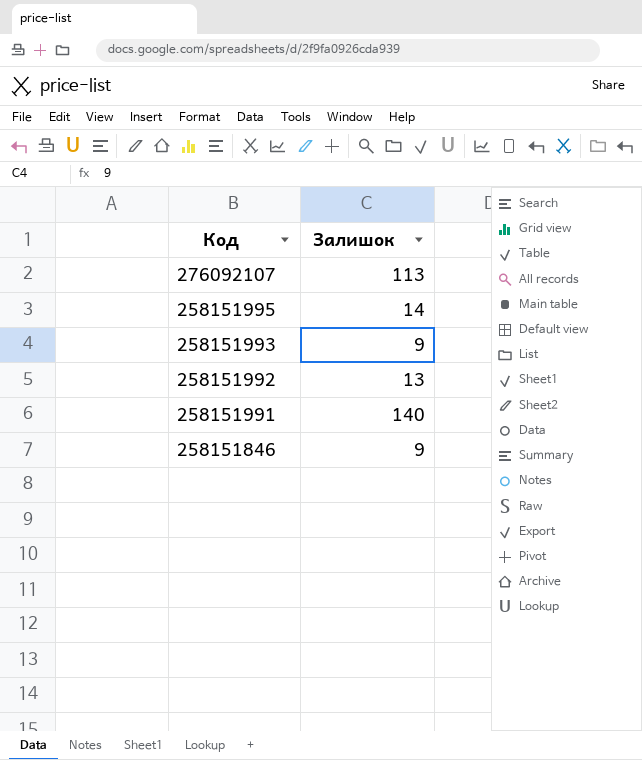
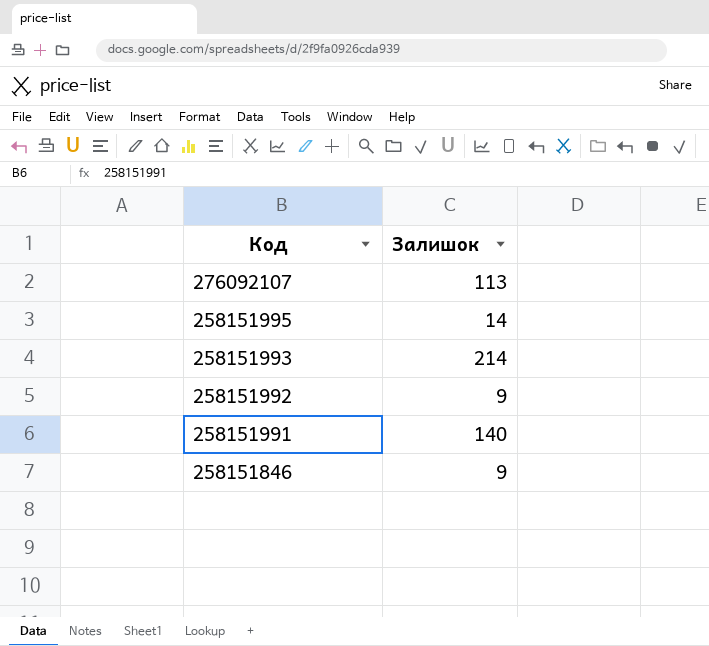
258151993 | Залишок: 9 -> 214
258151992 | Залишок: 13 -> 9

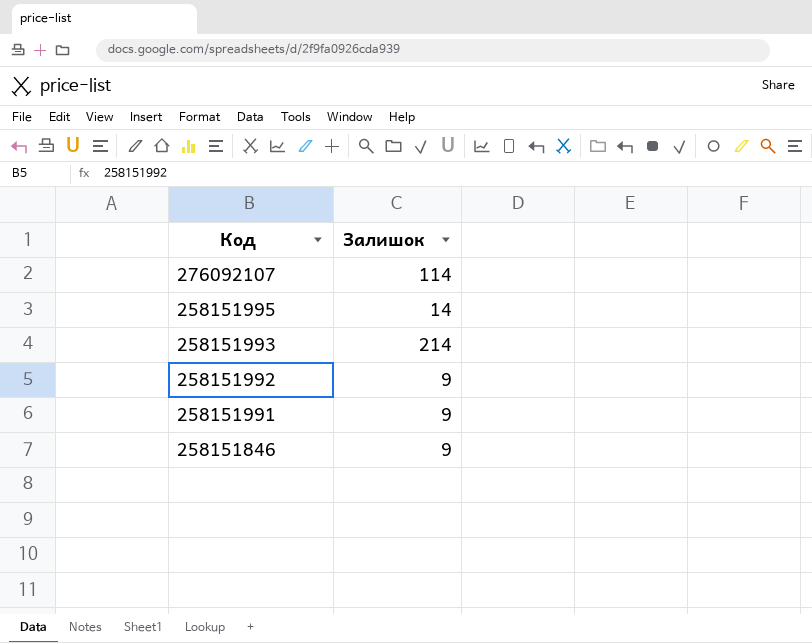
276092107 | Залишок: 113 -> 114
258151991 | Залишок: 140 -> 9

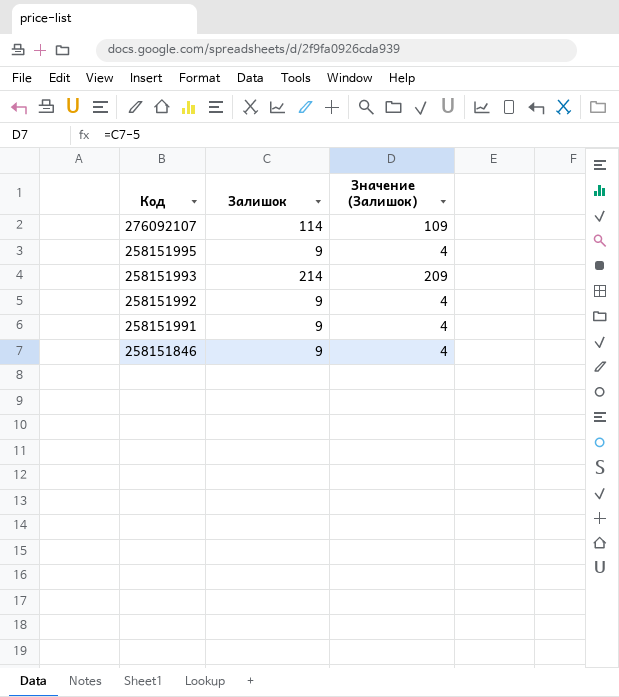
column Значение (Залишок) | formula: none -> [Залишок] - 5
258151995 | Залишок: 14 -> 9

